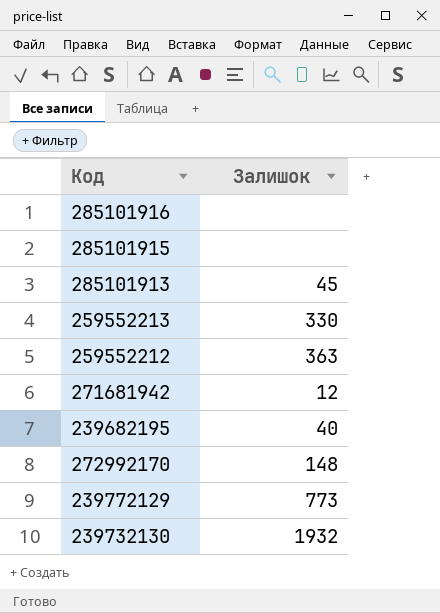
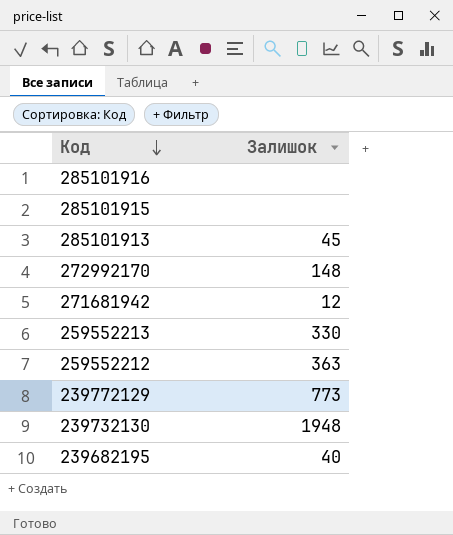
row order: none -> Код descending
239732130 | Залишок: 1932 -> 1948

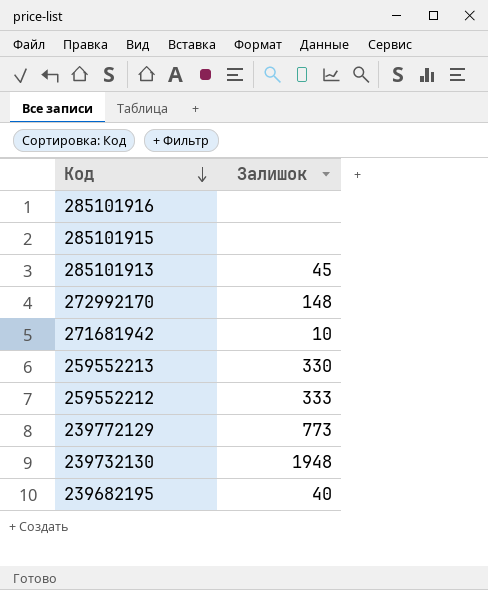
271681942 | Залишок: 12 -> 10
259552212 | Залишок: 363 -> 333

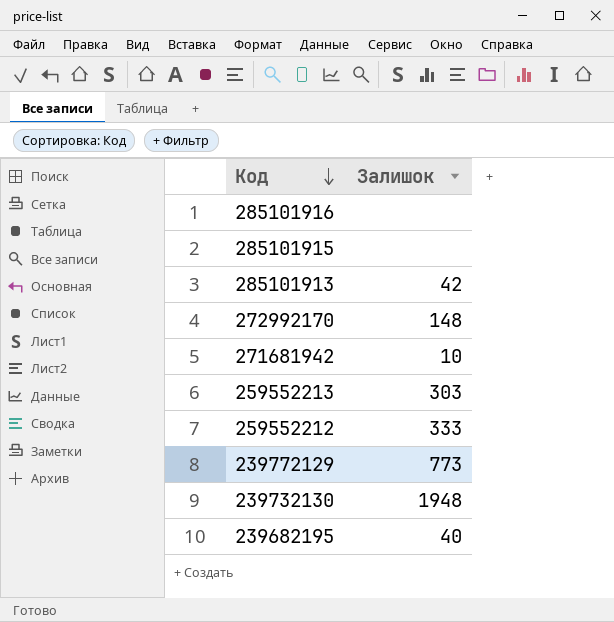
285101913 | Залишок: 45 -> 42
259552213 | Залишок: 330 -> 303

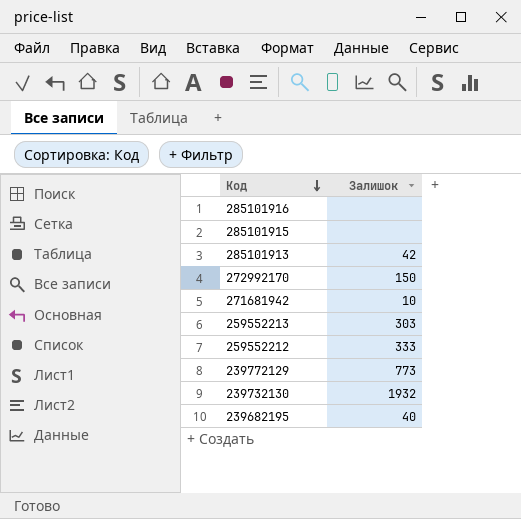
272992170 | Залишок: 148 -> 150
239732130 | Залишок: 1948 -> 1932

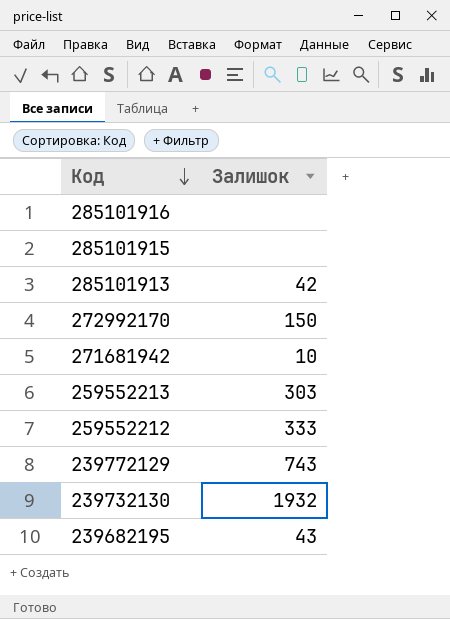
239772129 | Залишок: 773 -> 743
239682195 | Залишок: 40 -> 43

